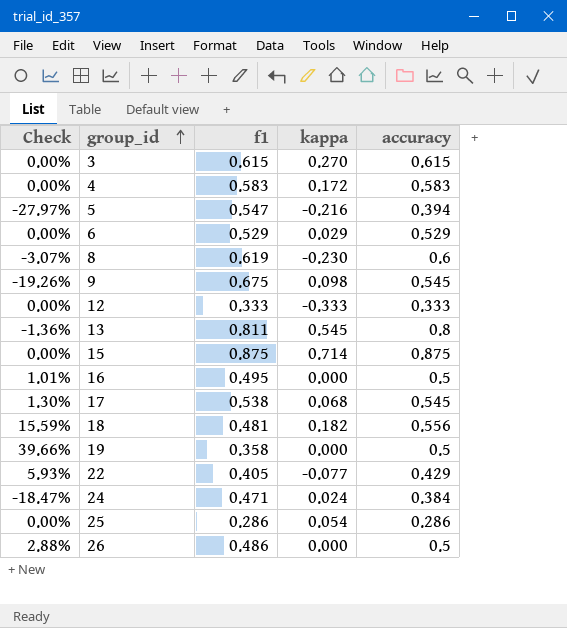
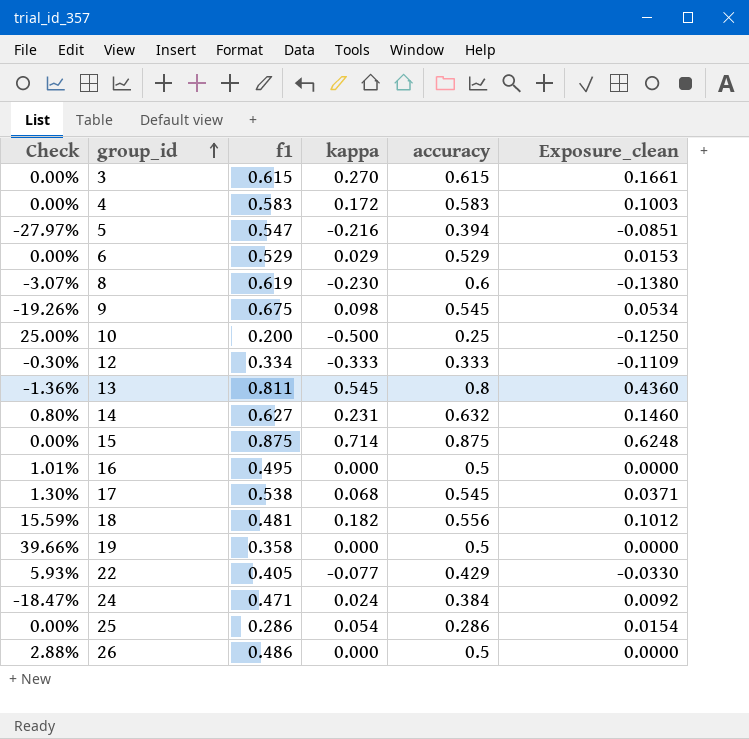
column Exposure_clean | formula: none -> [kappa] * [accuracy]
row 10: none -> 25.00% | 0.200 | -0.500 | 0.25 | -0.1250
12 | Check: 0.00% -> -0.30%
12 | f1: 0.333 -> 0.334
row 14: none -> 0.80% | 0.627 | 0.231 | 0.632 | 0.1460

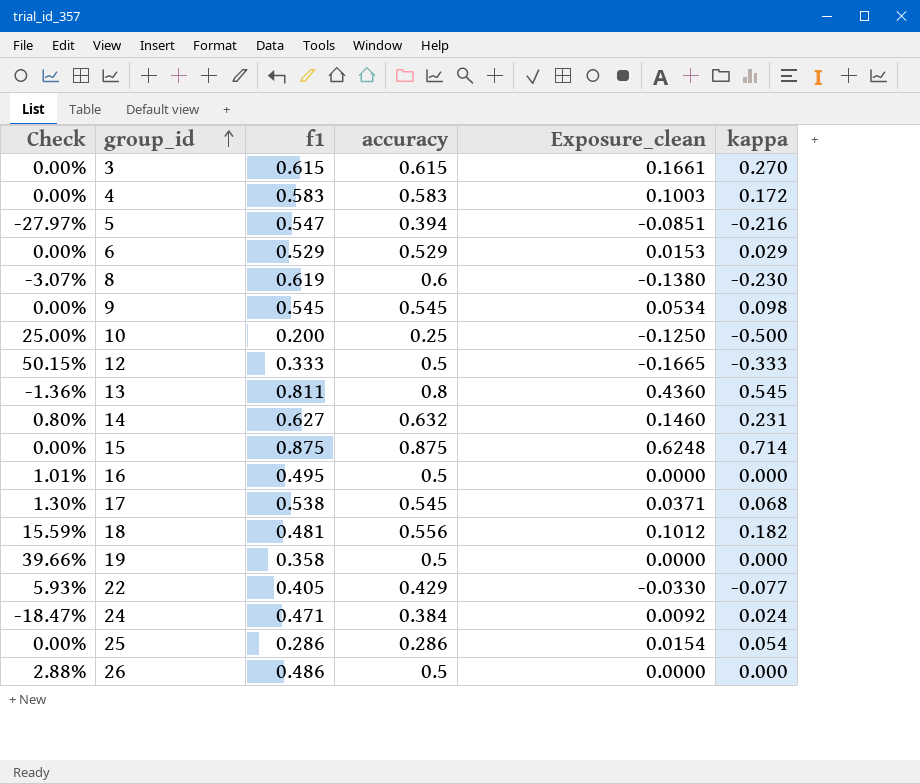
column kappa | position: 4 -> 6
9 | Check: -19.26% -> 0.00%
9 | f1: 0.675 -> 0.545
12 | Check: -0.30% -> 50.15%
12 | f1: 0.334 -> 0.333
12 | accuracy: 0.333 -> 0.5
12 | Exposure_clean: -0.1109 -> -0.1665

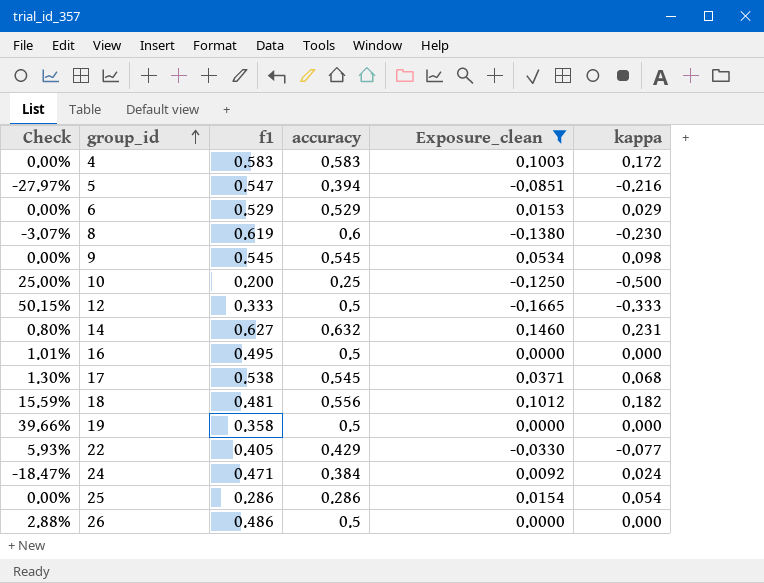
filter: none -> Exposure_clean <= 0.1460

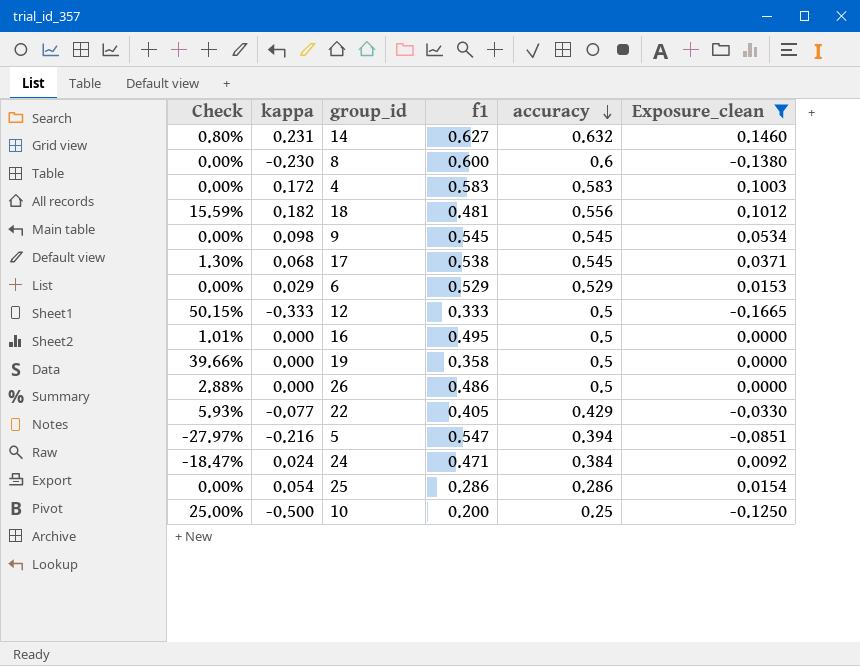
row order: group_id ascending -> accuracy descending
column kappa | position: 6 -> 2
8 | Check: -3.07% -> 0.00%
8 | f1: 0.619 -> 0.600

